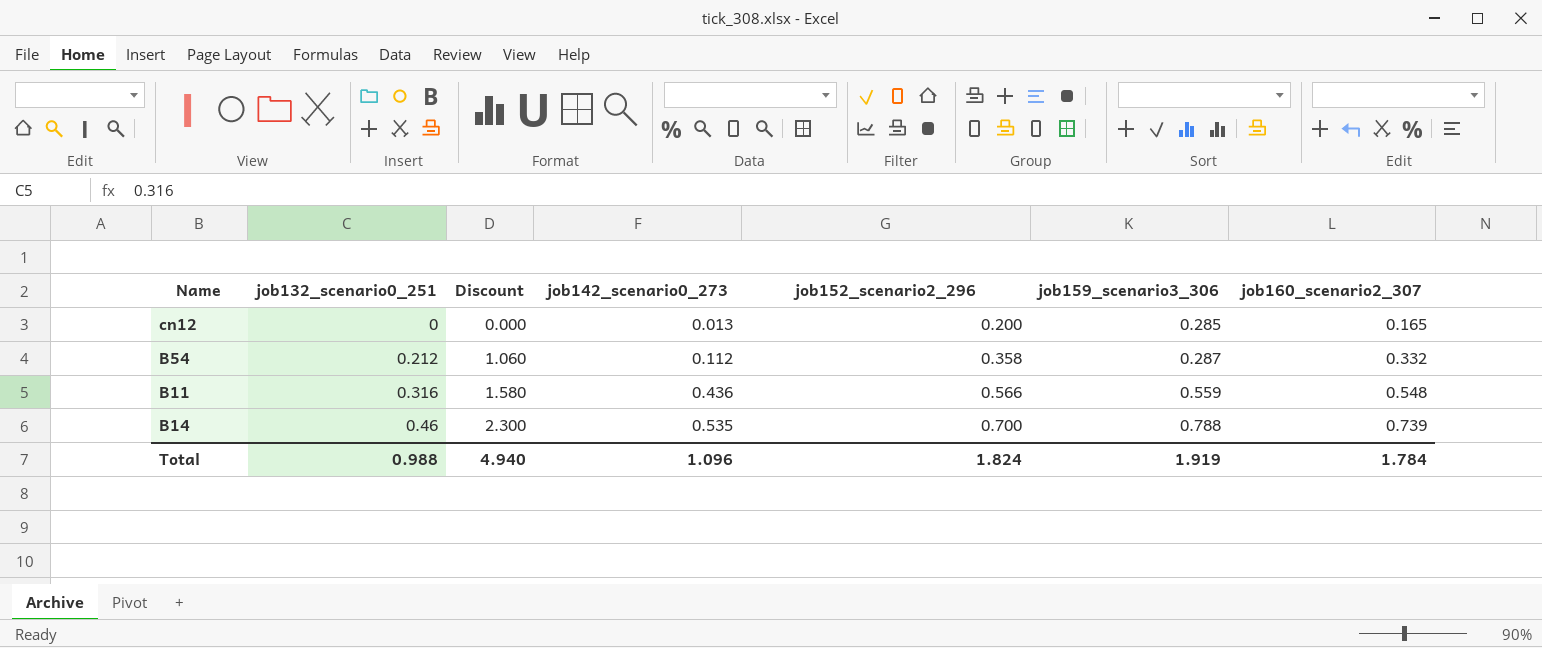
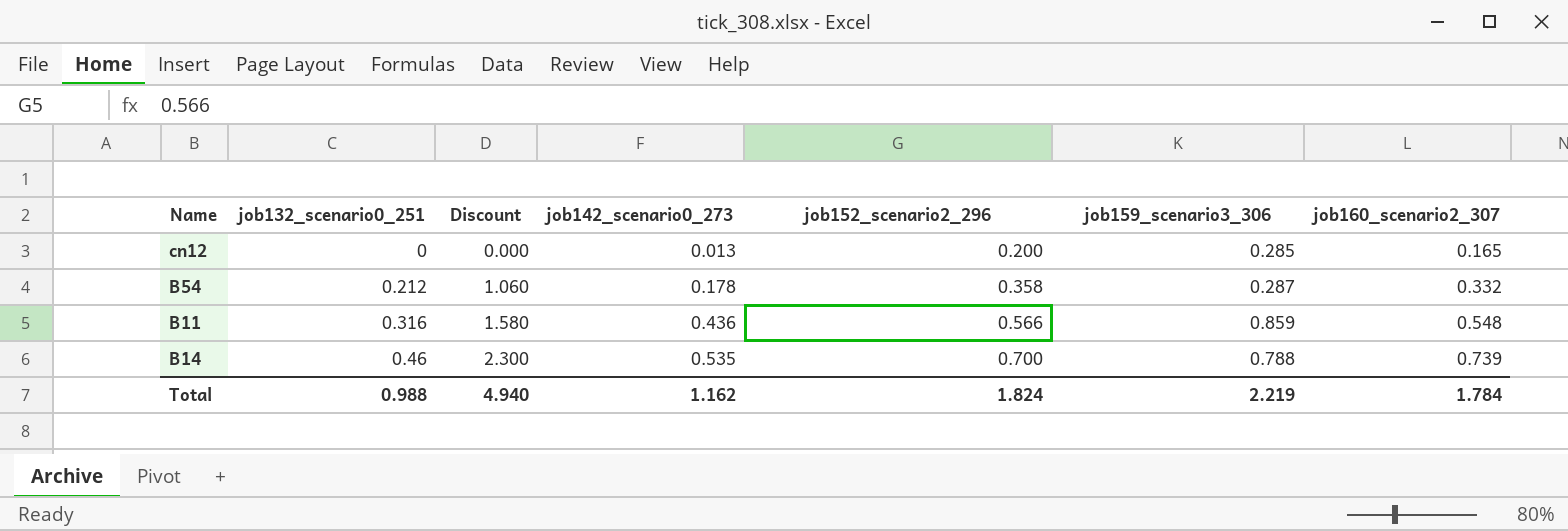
B54 | job142_scenario0_273: 0.112 -> 0.178
B11 | job159_scenario3_306: 0.559 -> 0.859
Total | job142_scenario0_273: 1.096 -> 1.162
Total | job159_scenario3_306: 1.919 -> 2.219

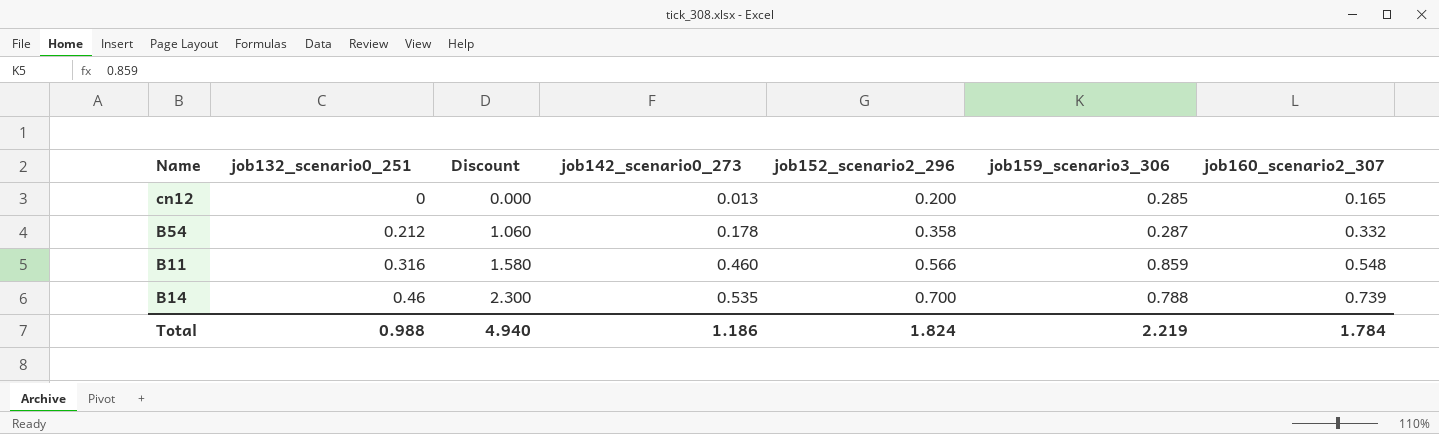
B11 | job142_scenario0_273: 0.436 -> 0.460
Total | job142_scenario0_273: 1.162 -> 1.186

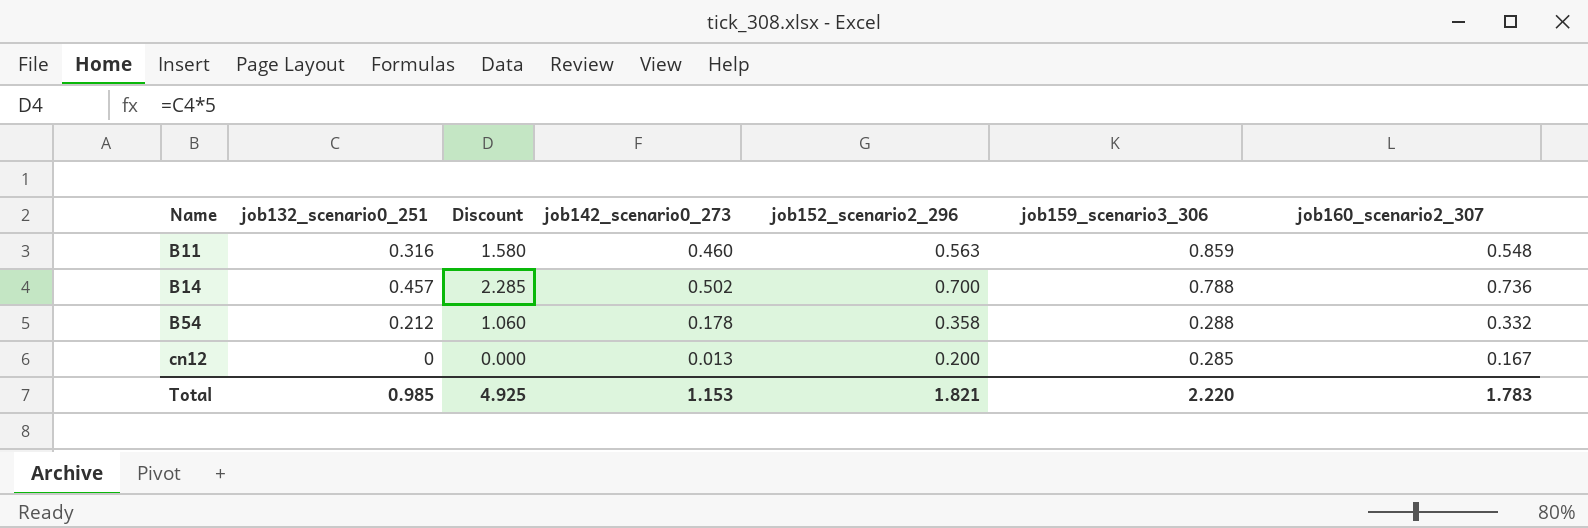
row order: job132_scenario0_251 ascending -> Name ascending
B11 | job152_scenario2_296: 0.566 -> 0.563
B14 | job132_scenario0_251: 0.46 -> 0.457
B14 | Discount: 2.300 -> 2.285
B14 | job142_scenario0_273: 0.535 -> 0.502
B14 | job160_scenario2_307: 0.739 -> 0.736
B54 | job159_scenario3_306: 0.287 -> 0.288
cn12 | job160_scenario2_307: 0.165 -> 0.167
Total | job132_scenario0_251: 0.988 -> 0.985
Total | Discount: 4.940 -> 4.925
Total | job142_scenario0_273: 1.186 -> 1.153
Total | job152_scenario2_296: 1.824 -> 1.821
Total | job159_scenario3_306: 2.219 -> 2.220
Total | job160_scenario2_307: 1.784 -> 1.783

